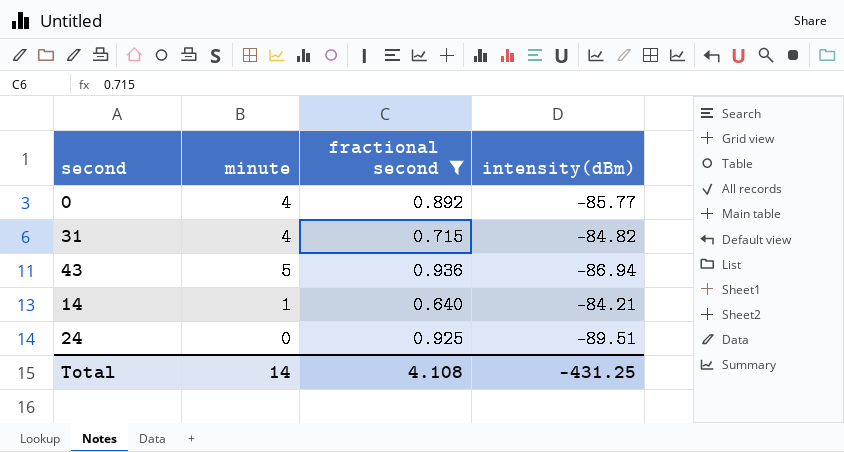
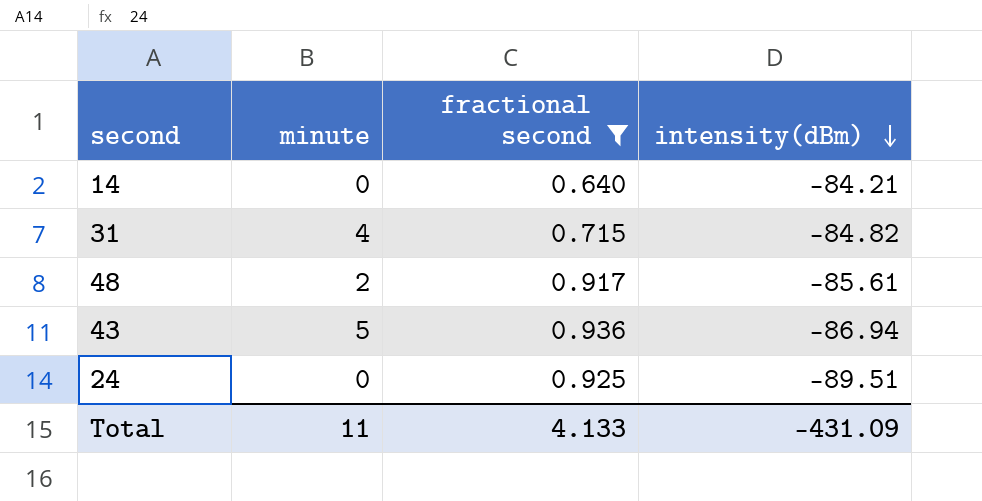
row order: none -> intensity(dBm) descending
row 0: 4 | 0.892 | -85.77 -> none
14 | minute: 1 -> 0
row 48: none -> 2 | 0.917 | -85.61
Total | minute: 14 -> 11
Total | fractional second: 4.108 -> 4.133
Total | intensity(dBm): -431.25 -> -431.09

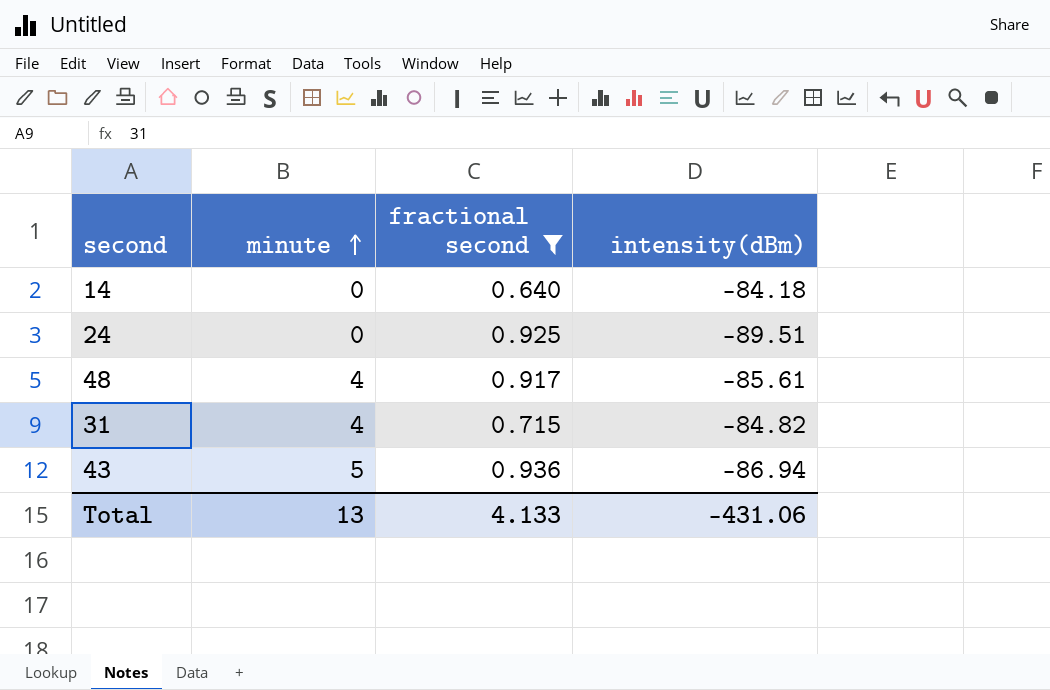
row order: intensity(dBm) descending -> minute ascending
14 | intensity(dBm): -84.21 -> -84.18
48 | minute: 2 -> 4
Total | minute: 11 -> 13
Total | intensity(dBm): -431.09 -> -431.06

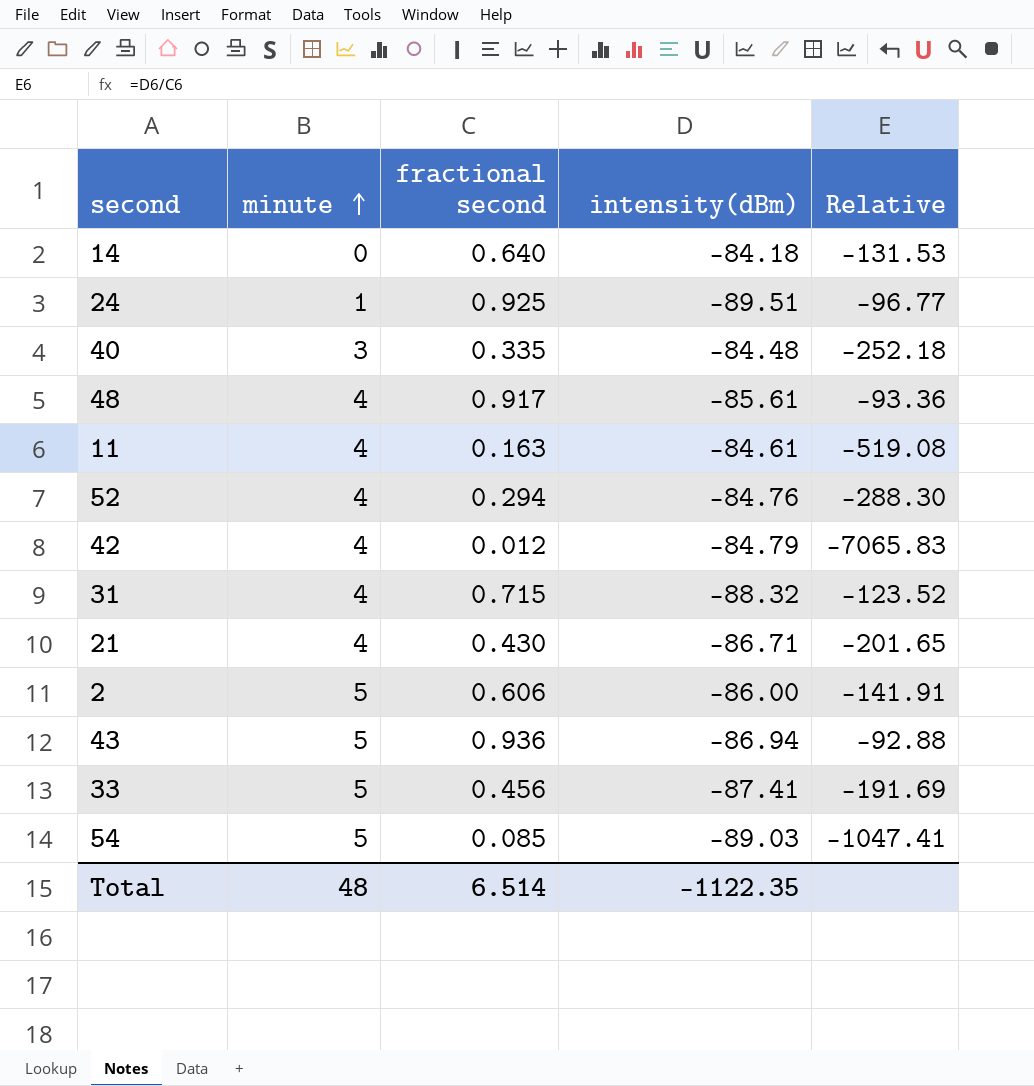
filter: fractional second >= 0.640 -> none
column Relative | formula: none -> [intensity(dBm)] / [fractional second]
24 | minute: 0 -> 1
31 | intensity(dBm): -84.82 -> -88.32
Total | minute: 13 -> 48
Total | fractional second: 4.133 -> 6.514
Total | intensity(dBm): -431.06 -> -1122.35

